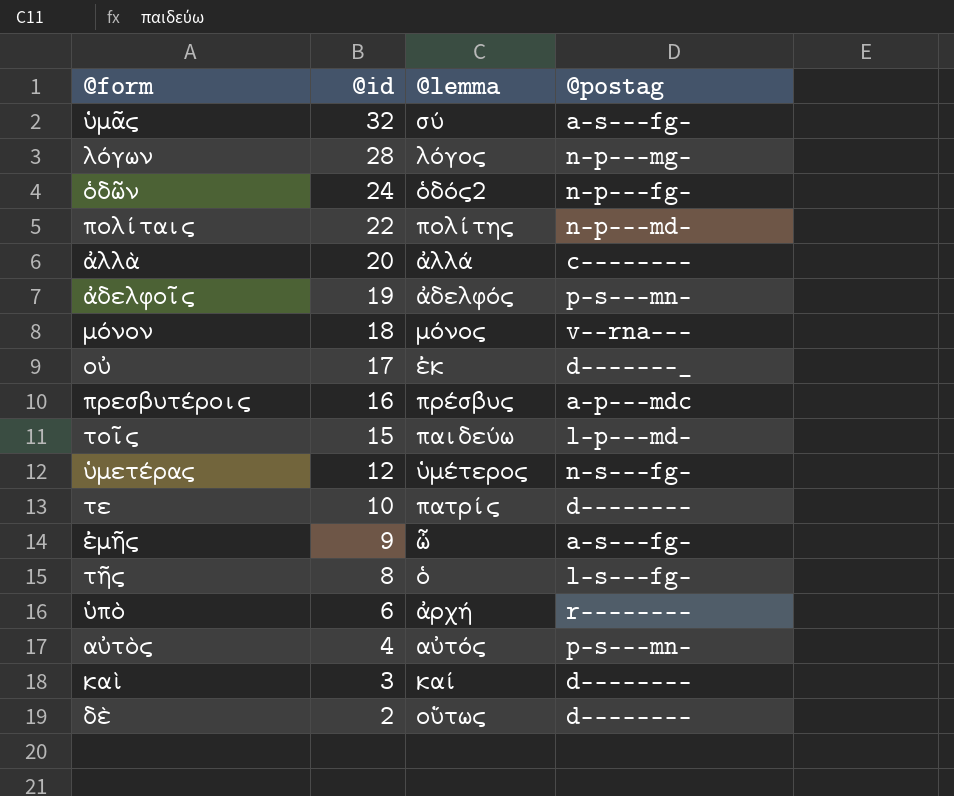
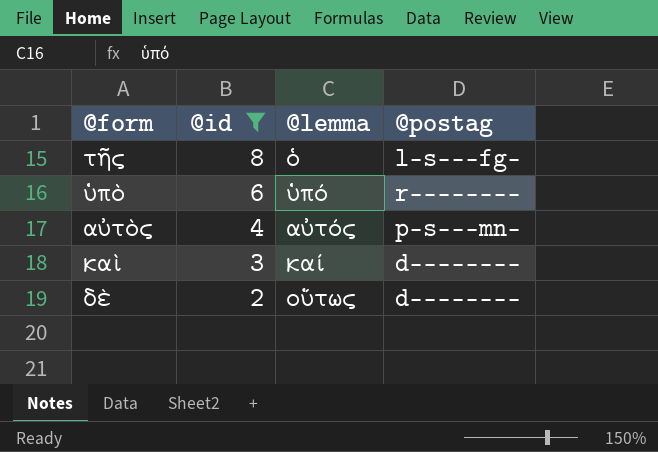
filter: none -> @id <= 8
ὑπὸ | @lemma: ἀρχή -> ὑπό

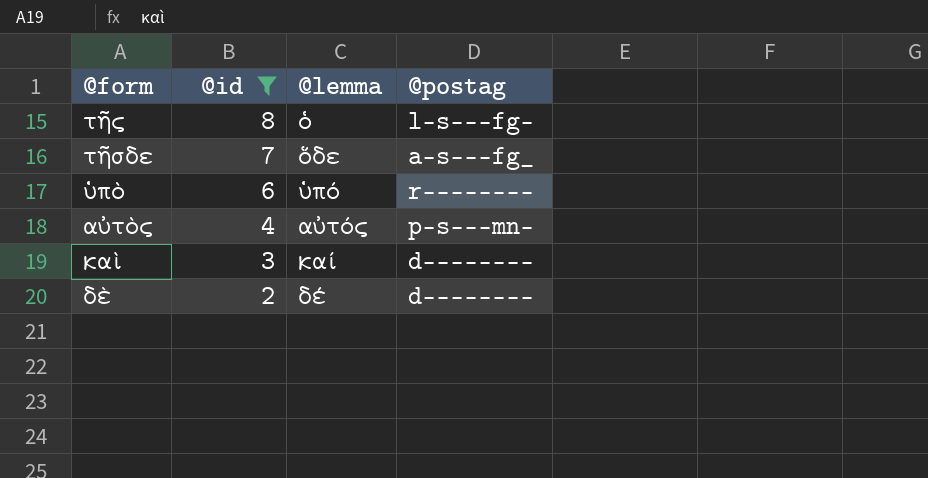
row τῆσδε: none -> 7 | ὅδε | a-s---fg_
δὲ | @lemma: οὕτως -> δέ

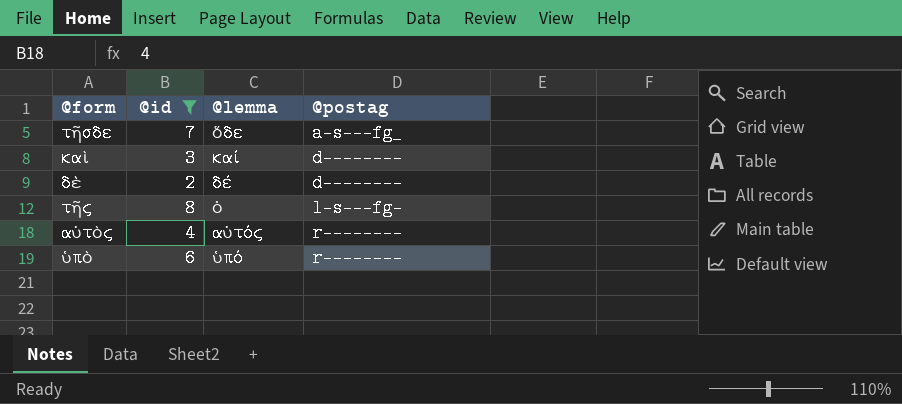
row order: @id descending -> @postag ascending
αὐτὸς | @postag: p-s---mn- -> r--------

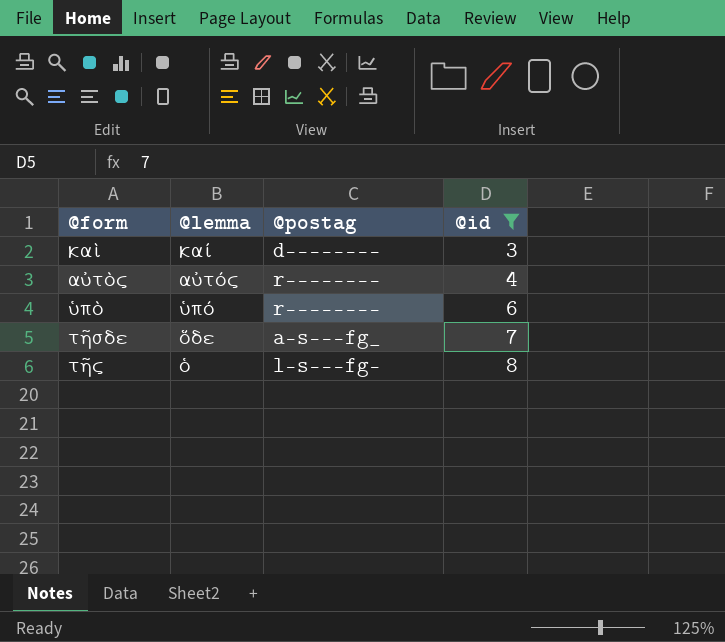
row order: @postag ascending -> @id ascending
column @id | position: 2 -> 4
row δὲ: 2 | δέ | d-------- -> none

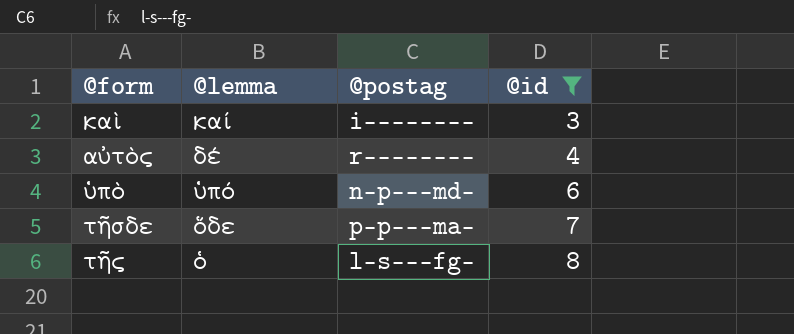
καὶ | @postag: d-------- -> i--------
αὐτὸς | @lemma: αὐτός -> δέ
ὑπὸ | @postag: r-------- -> n-p---md-
τῆσδε | @postag: a-s---fg_ -> p-p---ma-

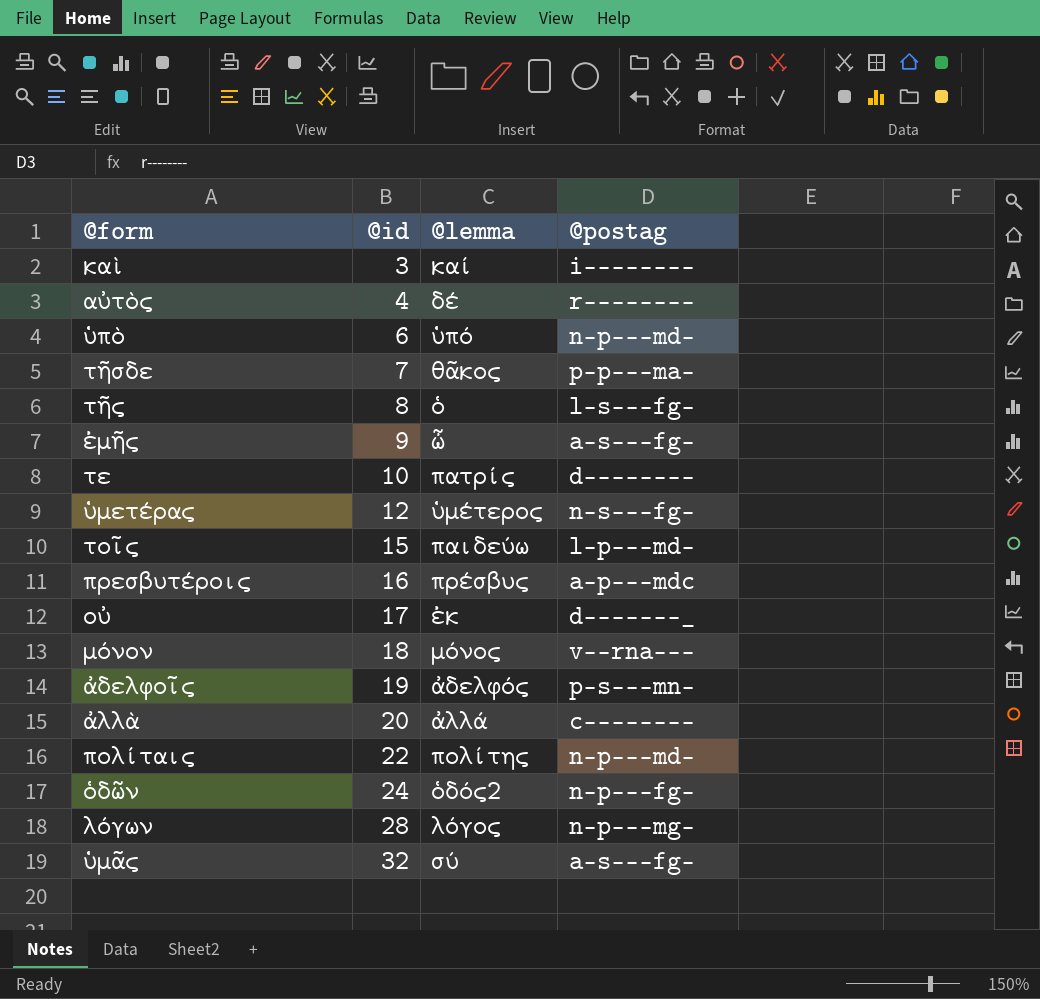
filter: @id <= 8 -> none
column @id | position: 4 -> 2
τῆσδε | @lemma: ὅδε -> θᾶκος

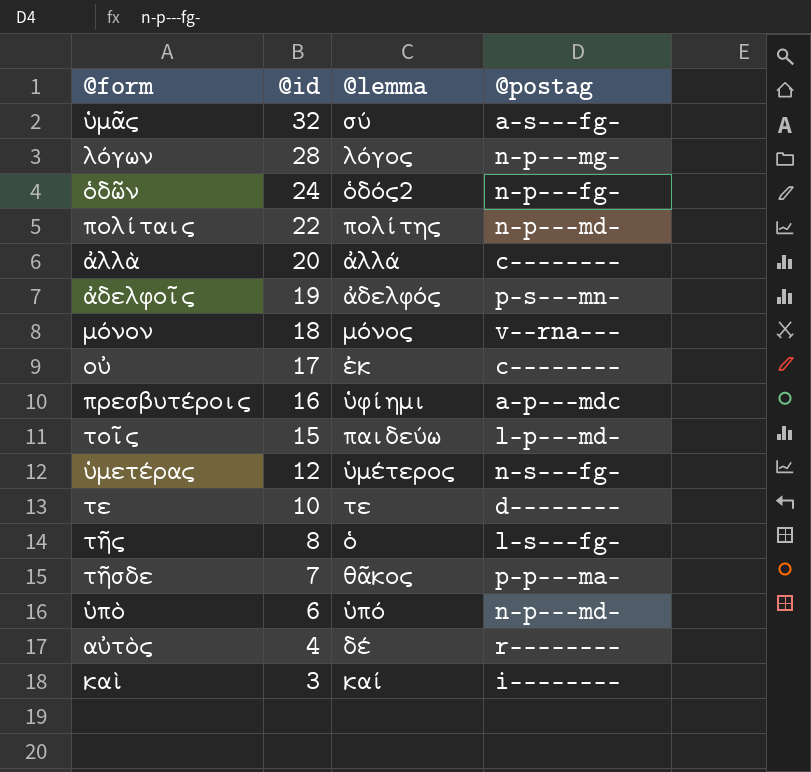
row order: @id ascending -> @id descending
row ἐμῆς: 9 | ὦ | a-s---fg- -> none
οὐ | @postag: d-------_ -> c--------
πρεσβυτέροις | @lemma: πρέσβυς -> ὑφίημι
τε | @lemma: πατρίς -> τε

